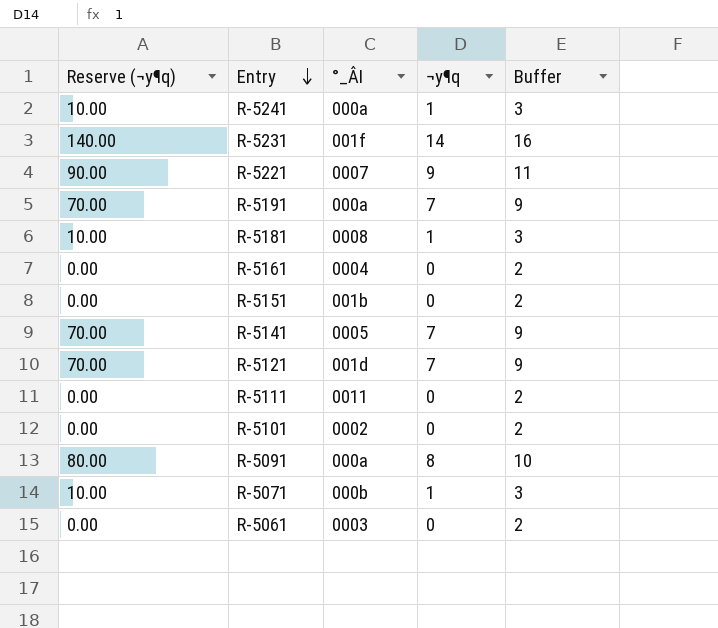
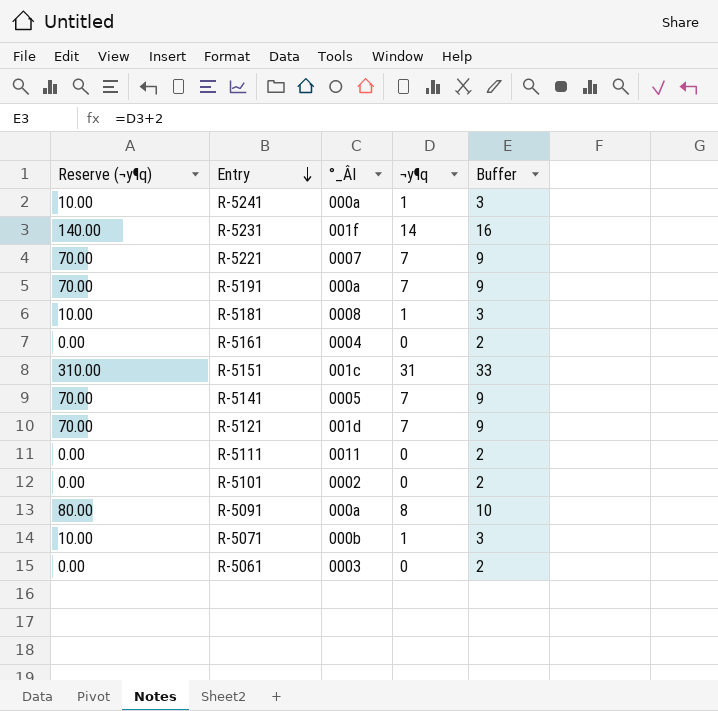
R-5221 | Reserve (¬y¶q): 90.00 -> 70.00
R-5221 | ¬y¶q: 9 -> 7
R-5221 | Buffer: 11 -> 9
R-5151 | Reserve (¬y¶q): 0.00 -> 310.00
R-5151 | °_ÂI: 001b -> 001c
R-5151 | ¬y¶q: 0 -> 31
R-5151 | Buffer: 2 -> 33

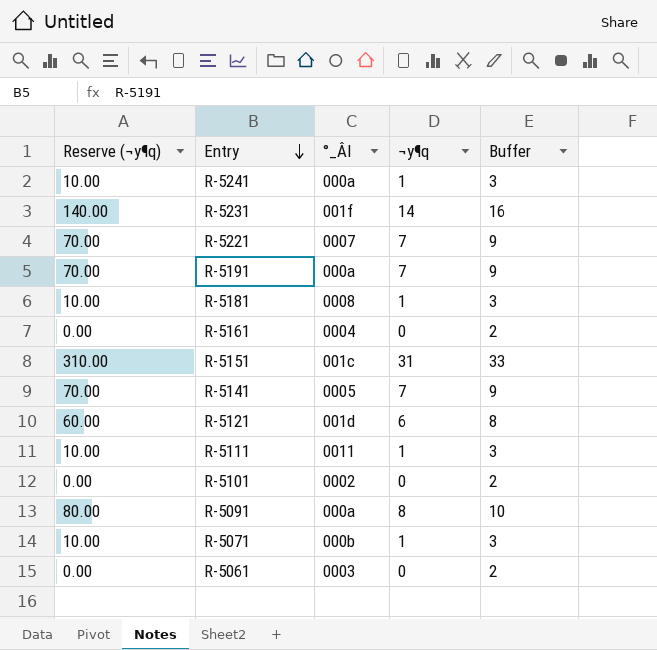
R-5121 | Reserve (¬y¶q): 70.00 -> 60.00
R-5121 | ¬y¶q: 7 -> 6
R-5121 | Buffer: 9 -> 8
R-5111 | Reserve (¬y¶q): 0.00 -> 10.00
R-5111 | ¬y¶q: 0 -> 1
R-5111 | Buffer: 2 -> 3

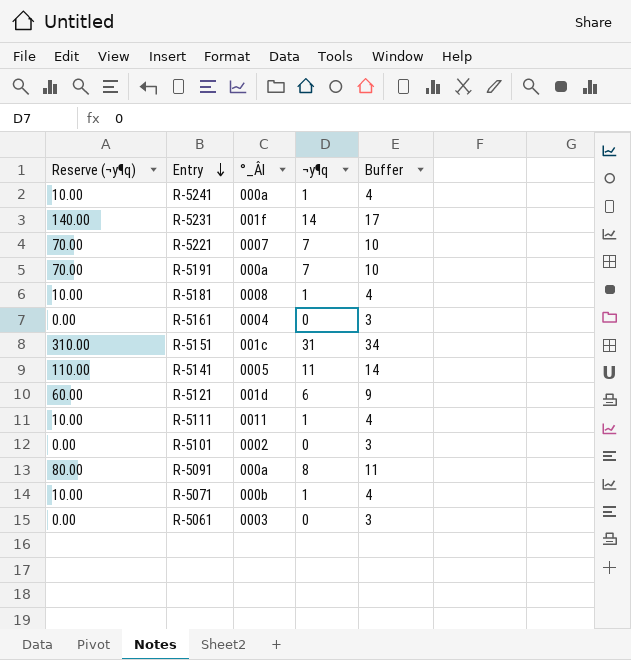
column Buffer | formula: [¬y¶q] + 2 -> [¬y¶q] + 3
R-5141 | Reserve (¬y¶q): 70.00 -> 110.00
R-5141 | ¬y¶q: 7 -> 11

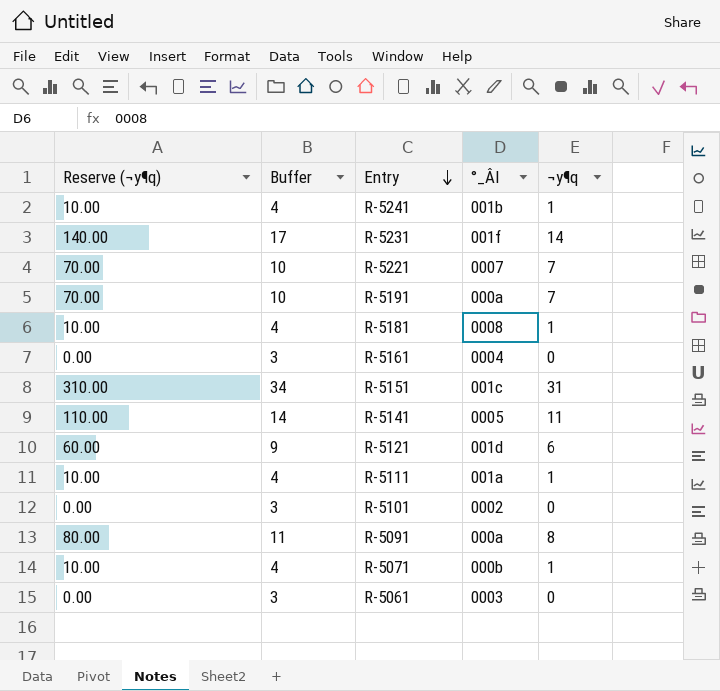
column Buffer | position: 5 -> 2
R-5241 | °_ÂI: 000a -> 001b
R-5111 | °_ÂI: 0011 -> 001a

